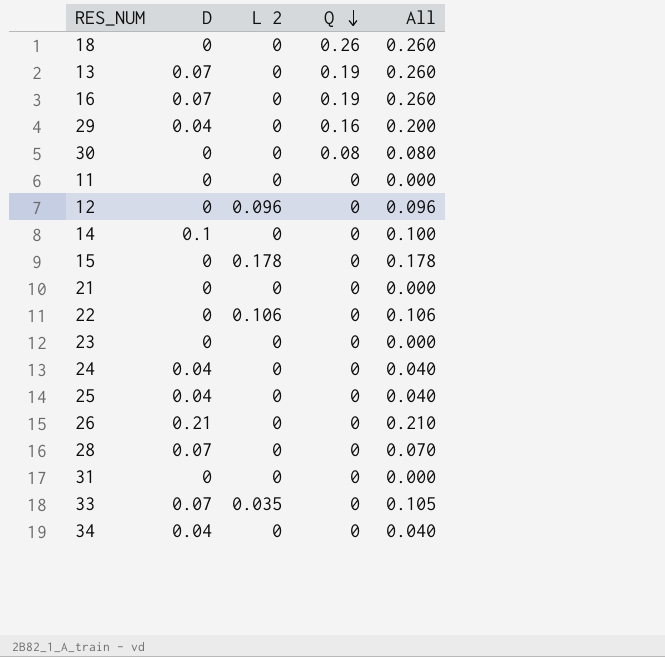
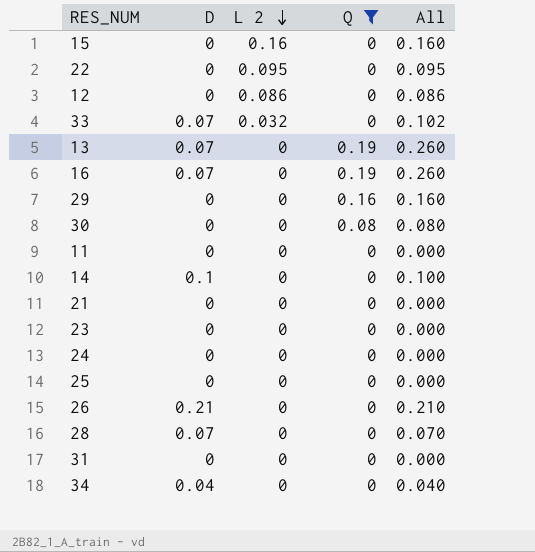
filter: none -> Q != 0.26
row order: Q descending -> L 2 descending
15 | L 2: 0.178 -> 0.16
15 | All: 0.178 -> 0.160
22 | L 2: 0.106 -> 0.095
22 | All: 0.106 -> 0.095
12 | L 2: 0.096 -> 0.086
12 | All: 0.096 -> 0.086
33 | L 2: 0.035 -> 0.032
33 | All: 0.105 -> 0.102
29 | D: 0.04 -> 0
29 | All: 0.200 -> 0.160
24 | D: 0.04 -> 0
24 | All: 0.040 -> 0.000
25 | D: 0.04 -> 0
25 | All: 0.040 -> 0.000

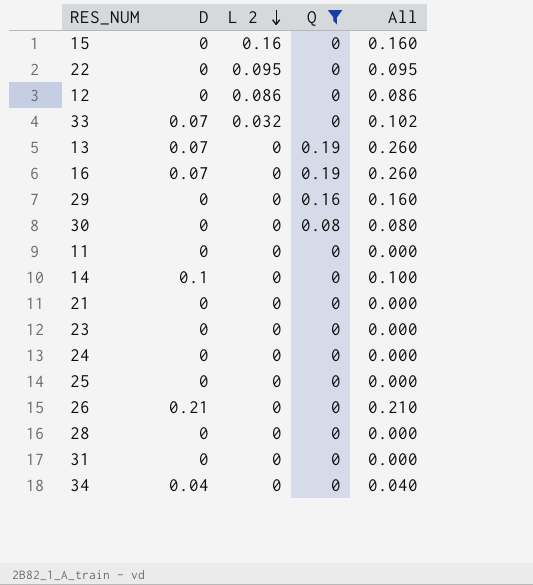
28 | D: 0.07 -> 0
28 | All: 0.070 -> 0.000

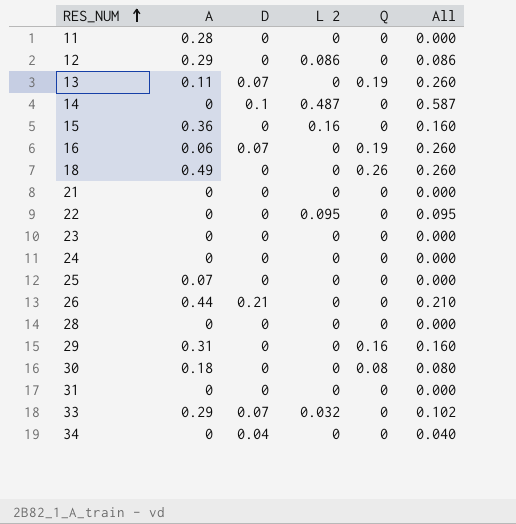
filter: Q != 0.26 -> none
row order: L 2 descending -> RES_NUM ascending
column A | position: none -> 2
14 | L 2: 0 -> 0.487
14 | All: 0.100 -> 0.587

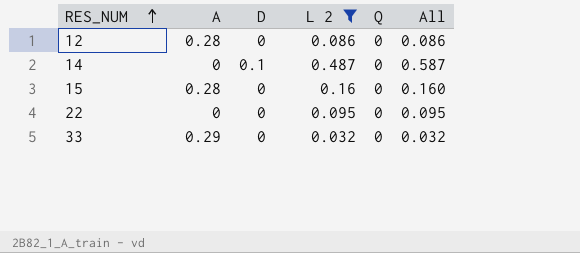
filter: none -> L 2 != 0
12 | A: 0.29 -> 0.28
15 | A: 0.36 -> 0.28
33 | D: 0.07 -> 0
33 | All: 0.102 -> 0.032

